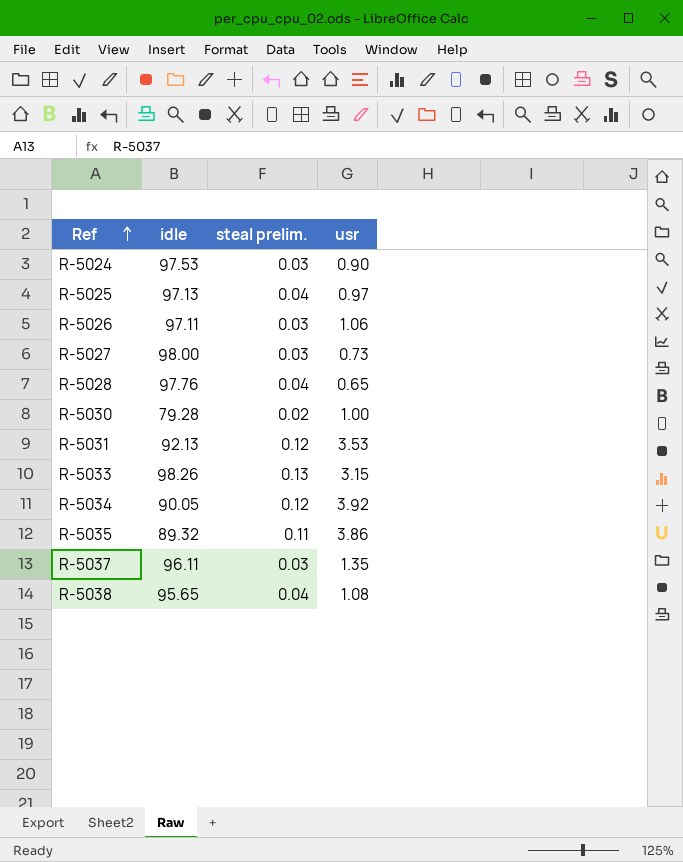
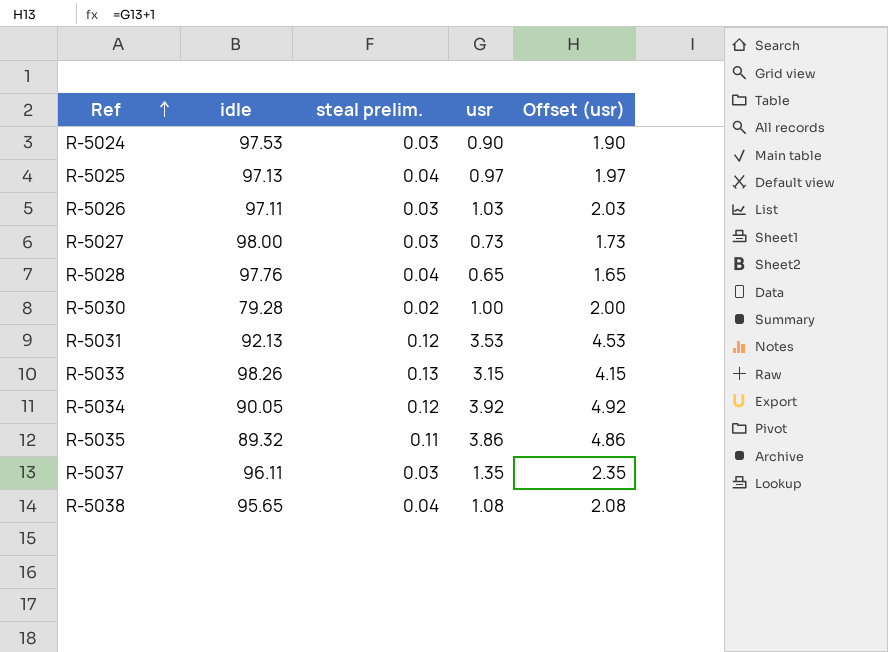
column Offset (usr) | formula: none -> [usr] + 1
R-5026 | usr: 1.06 -> 1.03

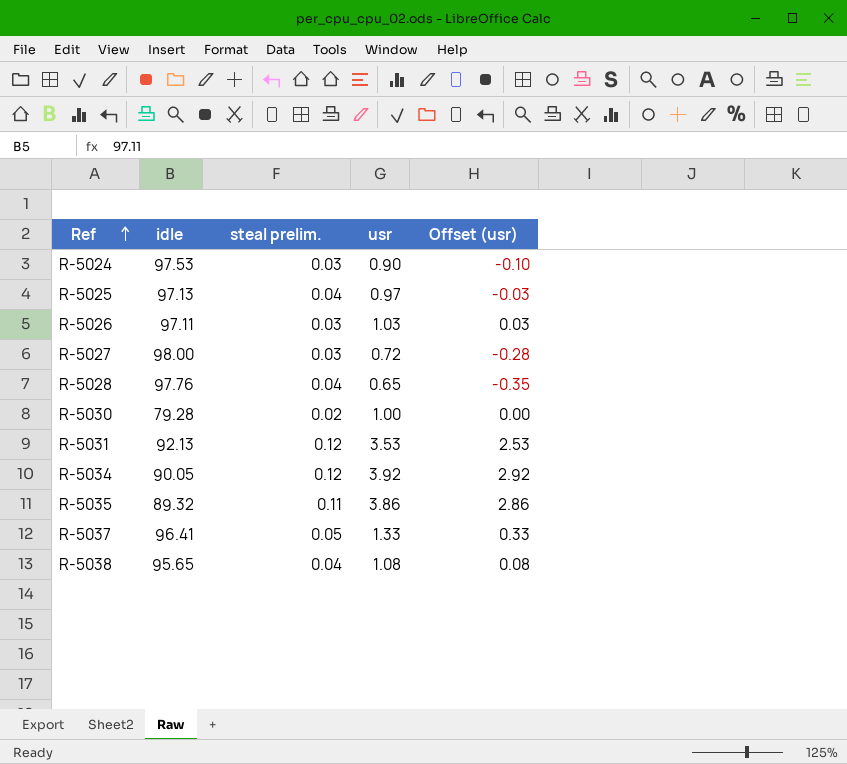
column Offset (usr) | formula: [usr] + 1 -> [usr] - 1
row R-5033: 98.26 | 0.13 | 3.15 | 4.15 -> none
R-5027 | usr: 0.73 -> 0.72
R-5037 | idle: 96.11 -> 96.41
R-5037 | steal prelim.: 0.03 -> 0.05
R-5037 | usr: 1.35 -> 1.33

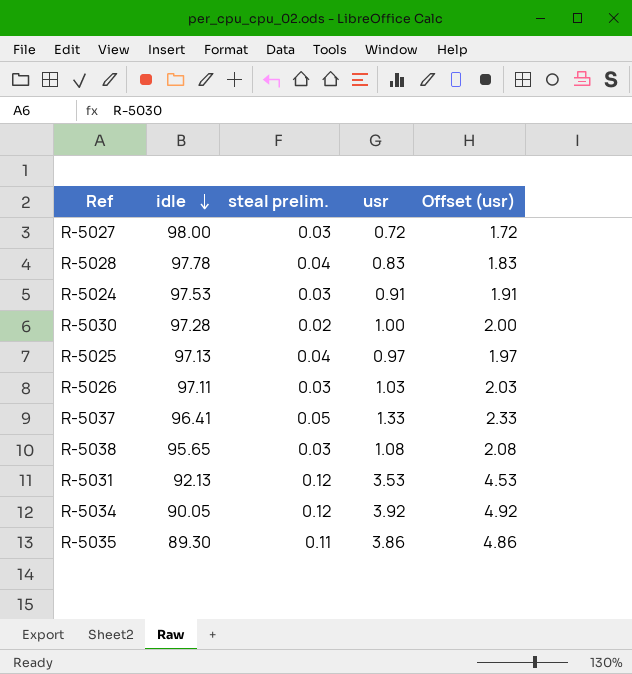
row order: Ref ascending -> idle descending
column Offset (usr) | formula: [usr] - 1 -> [usr] + 1
R-5028 | idle: 97.76 -> 97.78
R-5028 | usr: 0.65 -> 0.83
R-5024 | usr: 0.90 -> 0.91
R-5030 | idle: 79.28 -> 97.28
R-5038 | steal prelim.: 0.04 -> 0.03
R-5035 | idle: 89.32 -> 89.30

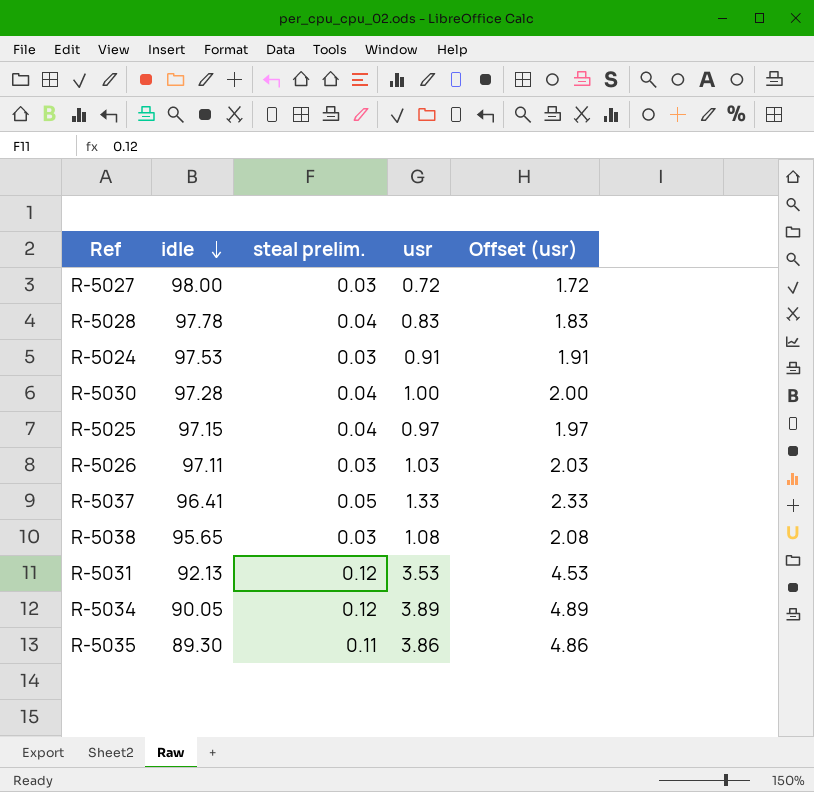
R-5030 | steal prelim.: 0.02 -> 0.04
R-5025 | idle: 97.13 -> 97.15
R-5034 | usr: 3.92 -> 3.89
R-5034 | Offset (usr): 4.92 -> 4.89

